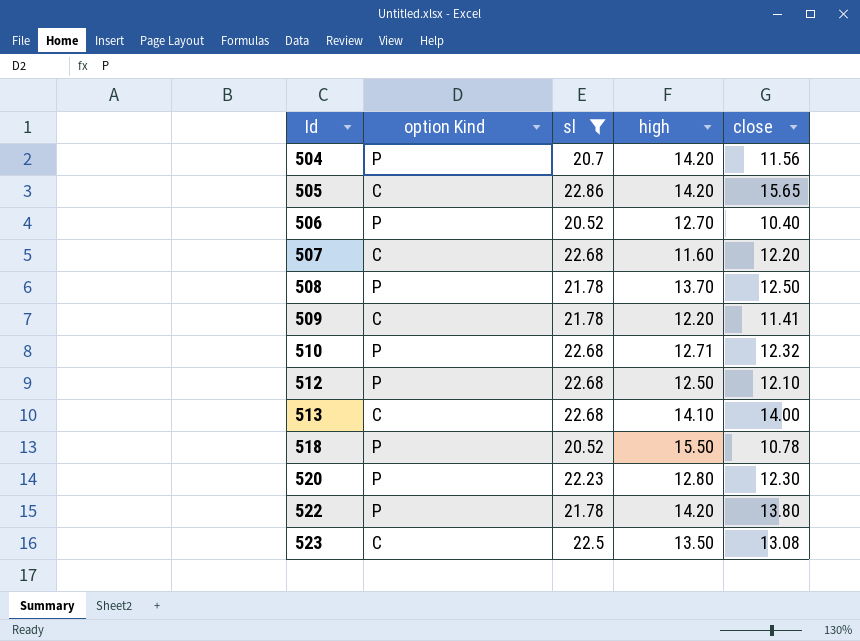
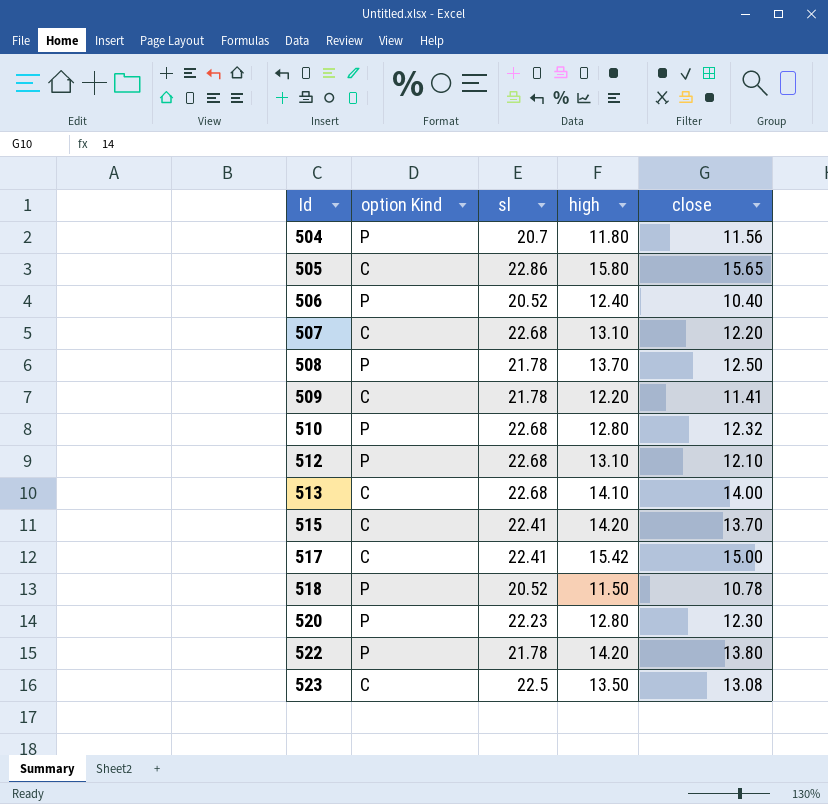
filter: sl != 22.41 -> none
504 | high: 14.20 -> 11.80
505 | high: 14.20 -> 15.80
506 | high: 12.70 -> 12.40
507 | high: 11.60 -> 13.10
510 | high: 12.71 -> 12.80
512 | high: 12.50 -> 13.10
518 | high: 15.50 -> 11.50

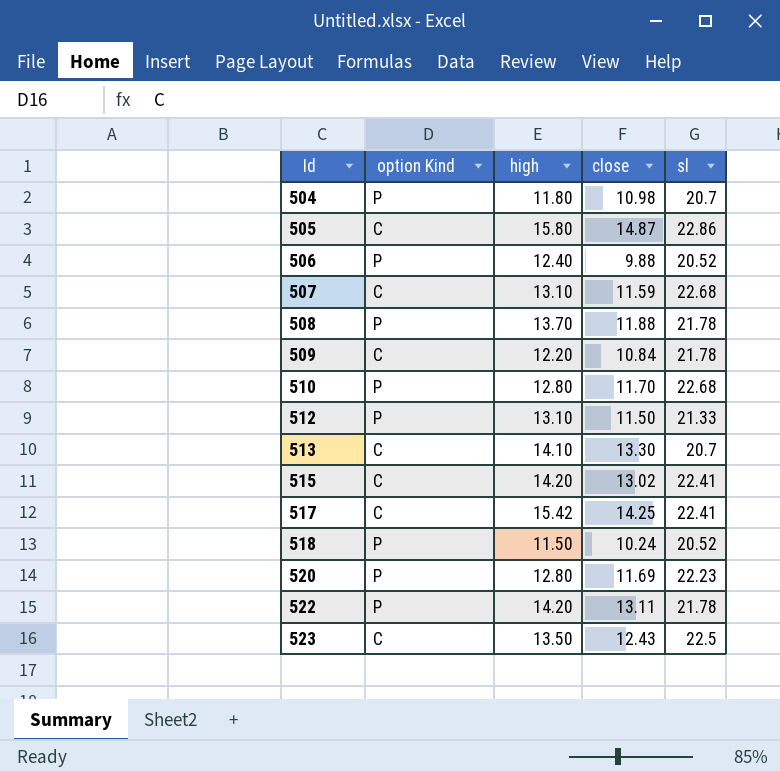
column sl | position: 3 -> 5
504 | close: 11.56 -> 10.98
505 | close: 15.65 -> 14.87
506 | close: 10.40 -> 9.88
507 | close: 12.20 -> 11.59
508 | close: 12.50 -> 11.88
509 | close: 11.41 -> 10.84
510 | close: 12.32 -> 11.70
512 | close: 12.10 -> 11.50
512 | sl: 22.68 -> 21.33
513 | close: 14.00 -> 13.30
513 | sl: 22.68 -> 20.7
515 | close: 13.70 -> 13.02
517 | close: 15.00 -> 14.25
518 | close: 10.78 -> 10.24
520 | close: 12.30 -> 11.69
522 | close: 13.80 -> 13.11
523 | close: 13.08 -> 12.43

